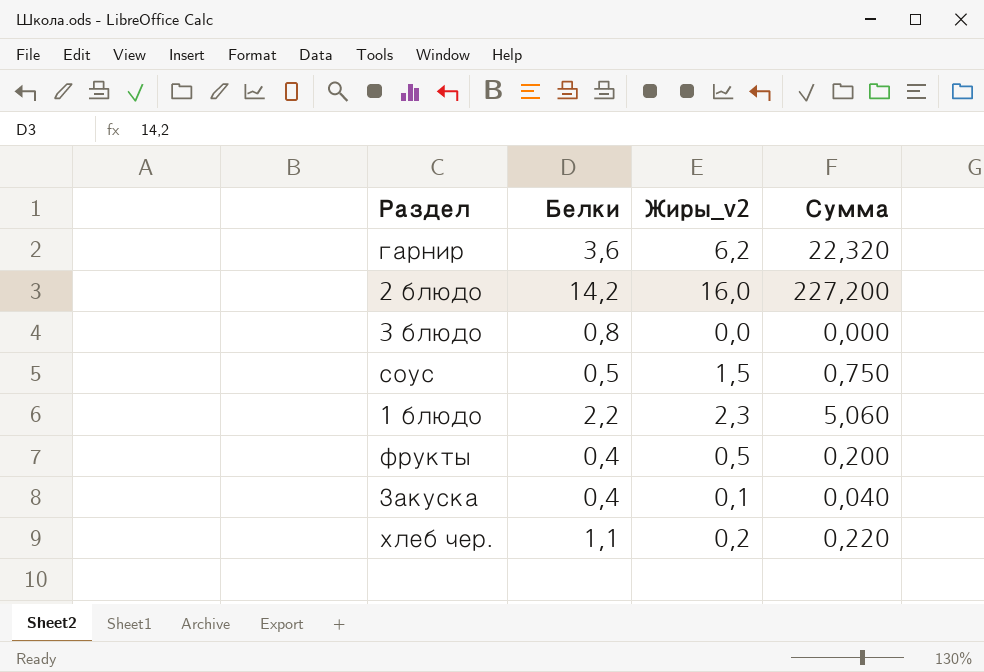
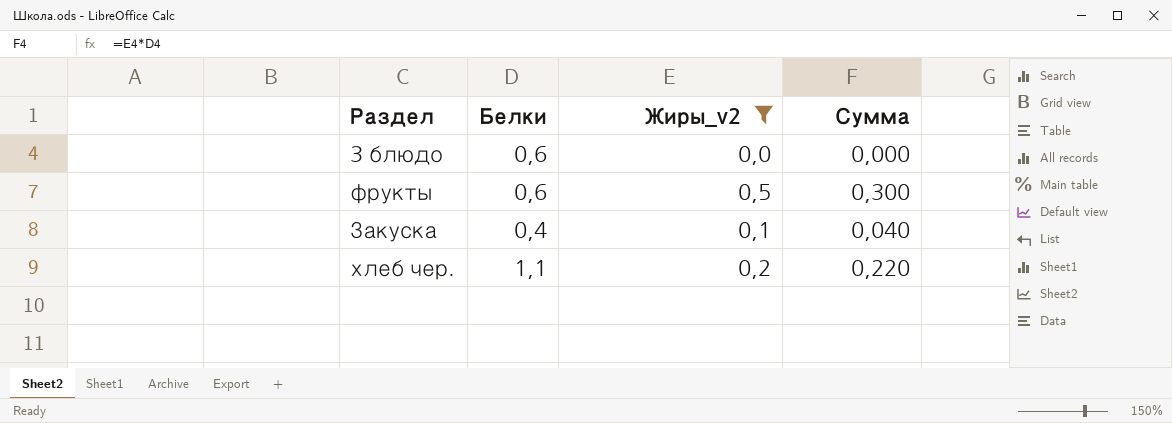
filter: none -> Жиры_v2 <= 0,5
3 блюдо | Белки: 0,8 -> 0,6
фрукты | Белки: 0,4 -> 0,6
фрукты | Сумма: 0,200 -> 0,300

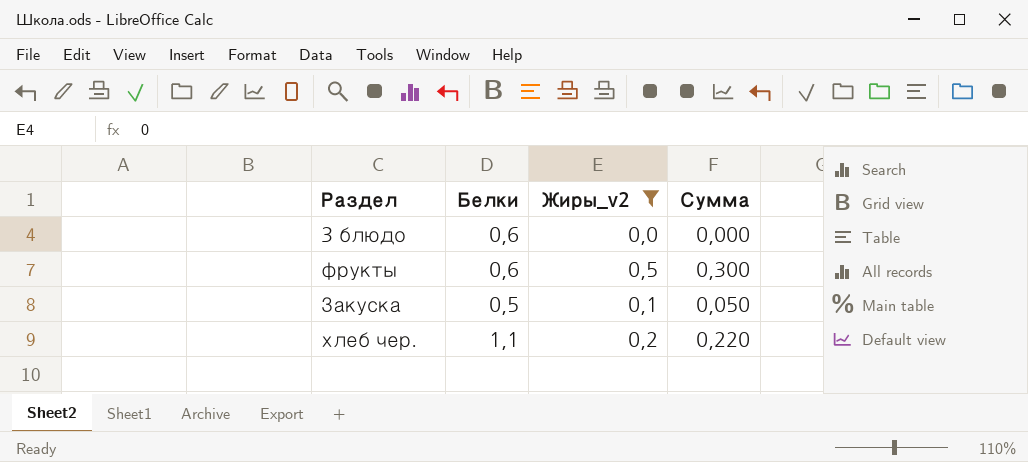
Закуска | Белки: 0,4 -> 0,5
Закуска | Сумма: 0,040 -> 0,050

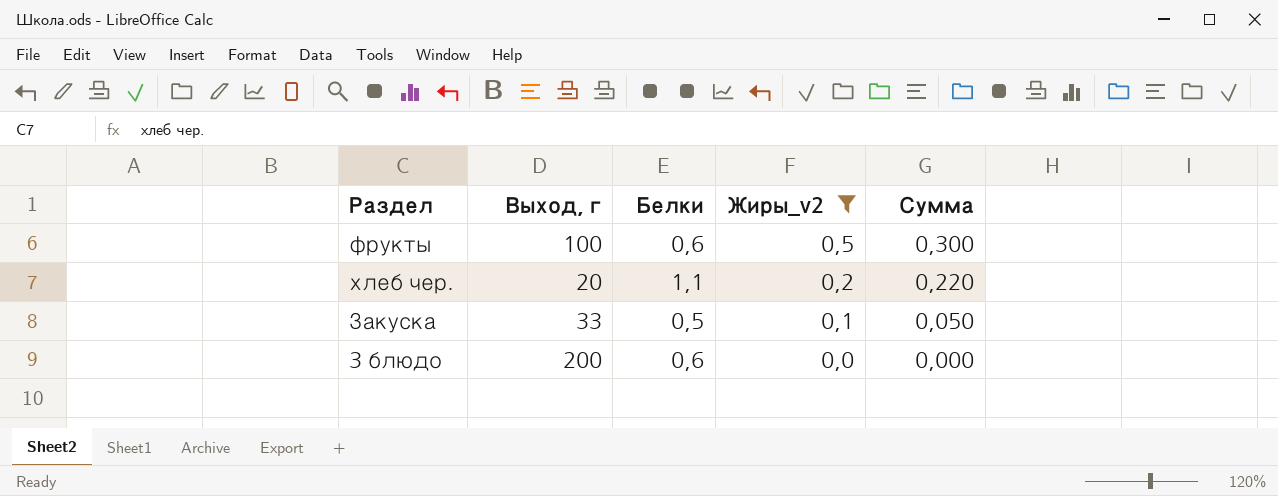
row order: none -> Жиры_v2 descending
column Выход, г | position: none -> 2

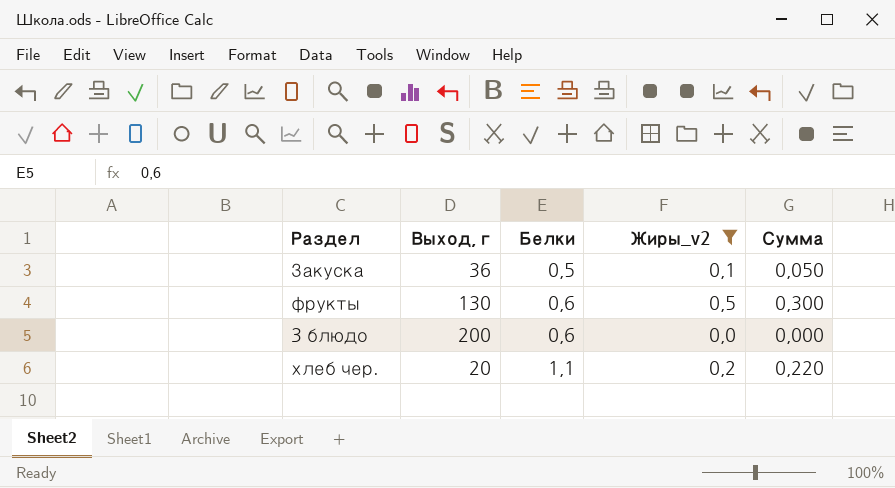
row order: Жиры_v2 descending -> Белки ascending
Закуска | Выход, г: 33 -> 36
фрукты | Выход, г: 100 -> 130

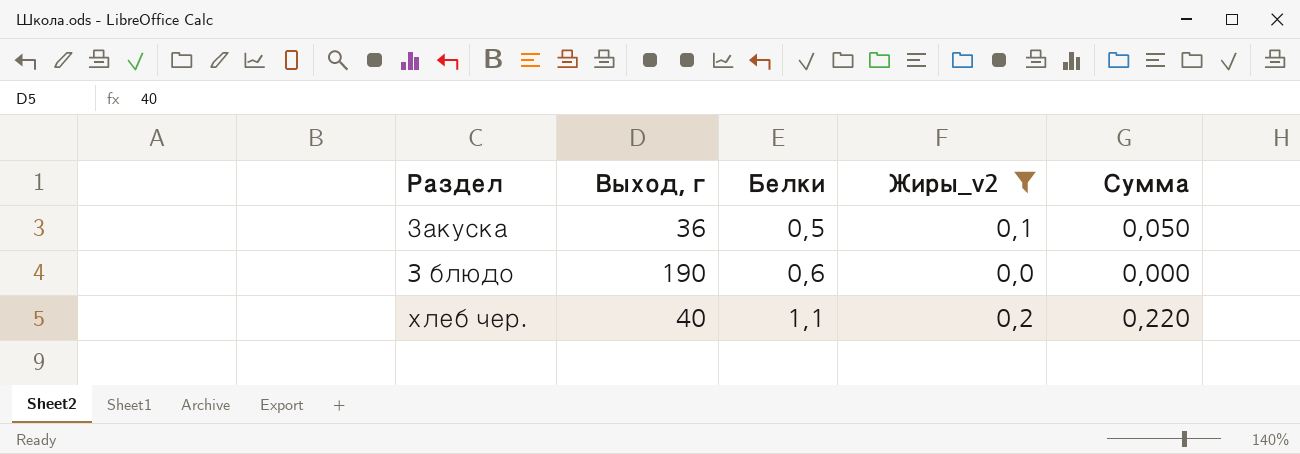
row фрукты: 130 | 0,6 | 0,5 | 0,300 -> none
3 блюдо | Выход, г: 200 -> 190
хлеб чер. | Выход, г: 20 -> 40

